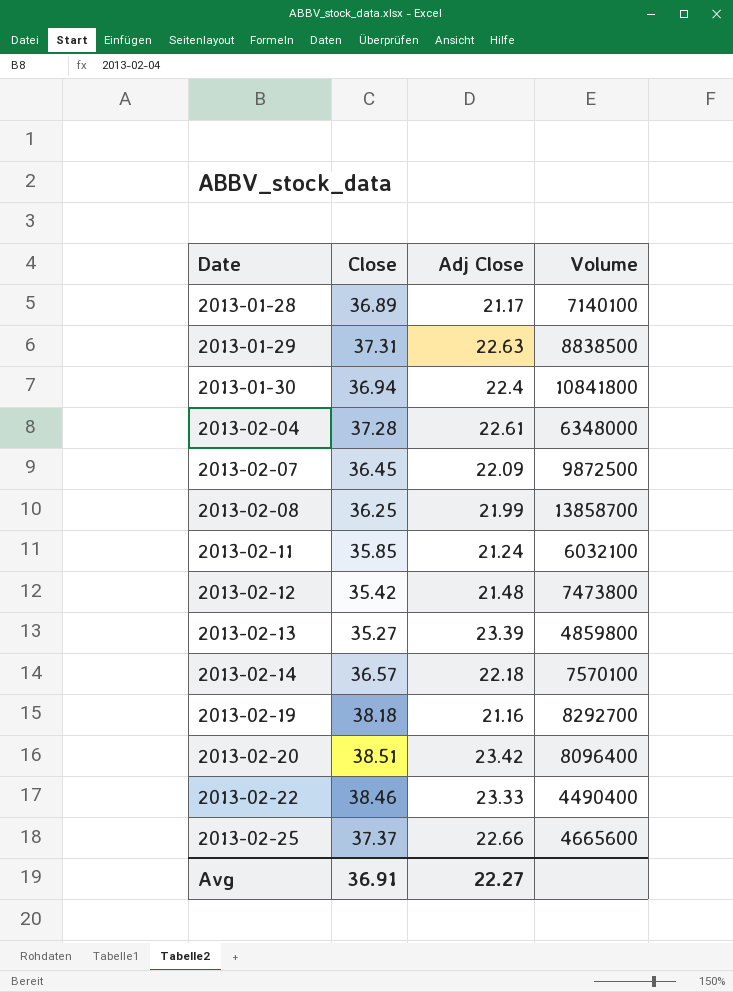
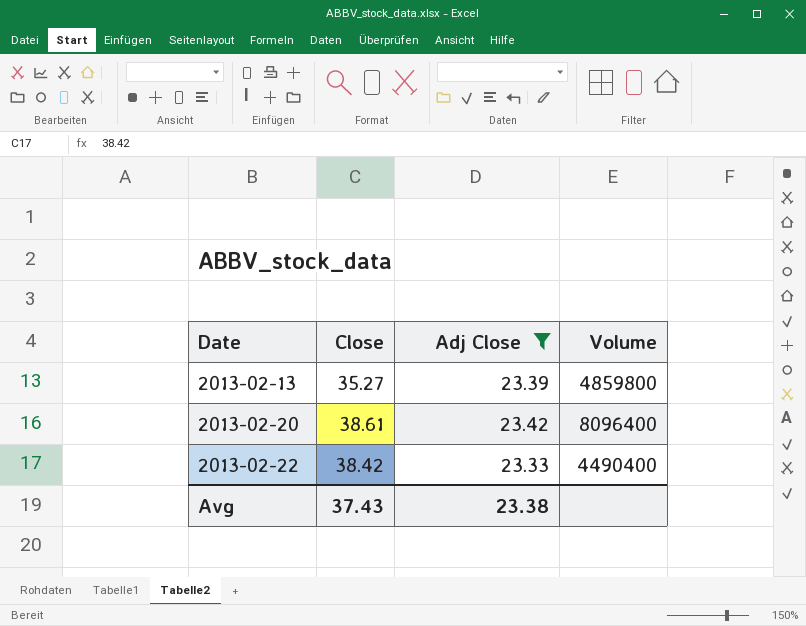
filter: none -> Adj Close >= 23.33
2013-02-20 | Close: 38.51 -> 38.61
2013-02-22 | Close: 38.46 -> 38.42
Avg | Close: 36.91 -> 37.43
Avg | Adj Close: 22.27 -> 23.38

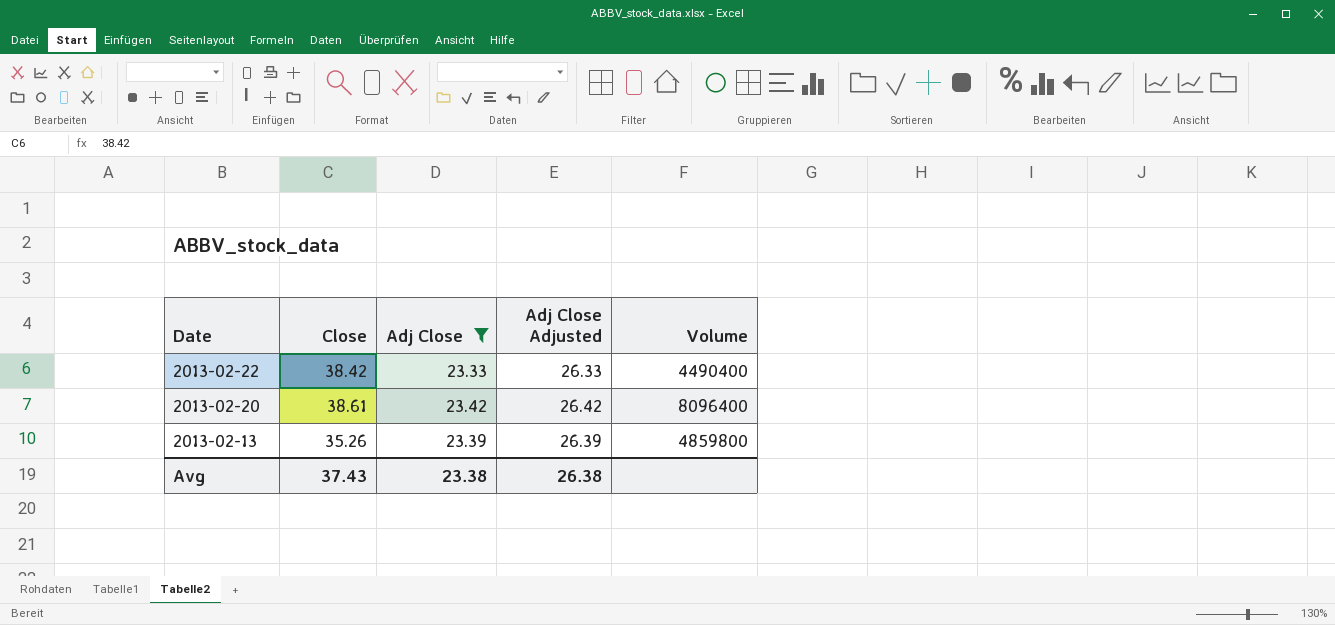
row order: Date ascending -> Date descending
column Adj Close Adjusted | formula: none -> [Adj Close] + 3
2013-02-13 | Close: 35.27 -> 35.26

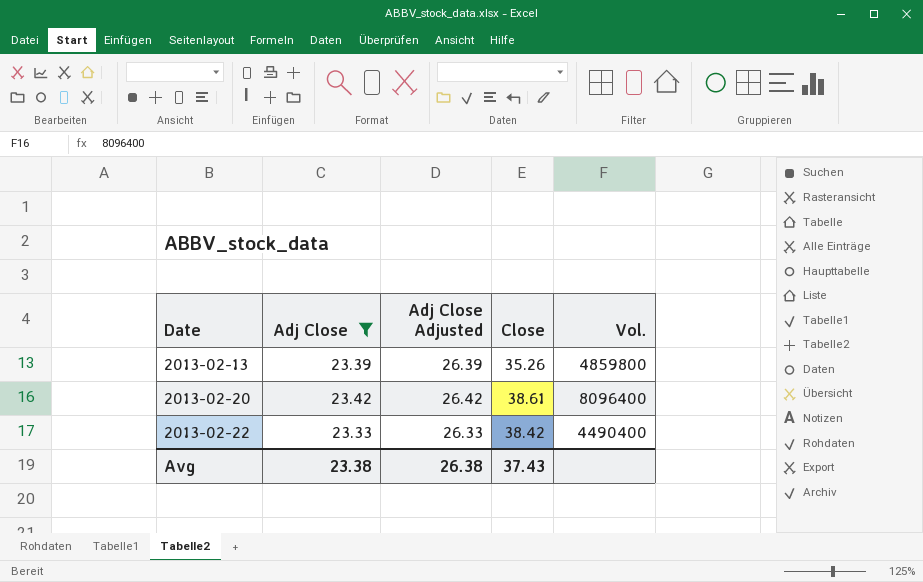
row order: Date descending -> Date ascending
column Close | position: 2 -> 4
column name: Volume -> Vol.

